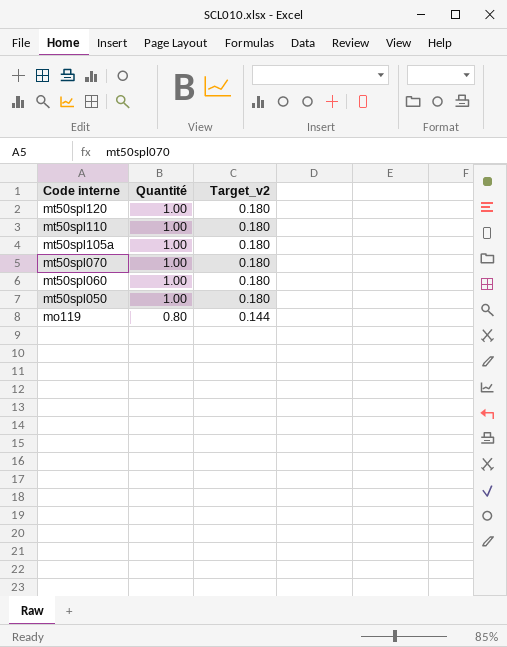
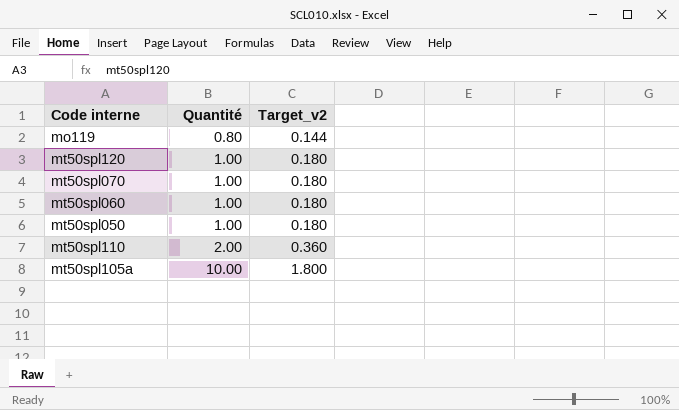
row order: Code interne descending -> Quantité ascending
mt50spl110 | Quantité: 1.00 -> 2.00
mt50spl110 | Target_v2: 0.180 -> 0.360
mt50spl105a | Quantité: 1.00 -> 10.00
mt50spl105a | Target_v2: 0.180 -> 1.800

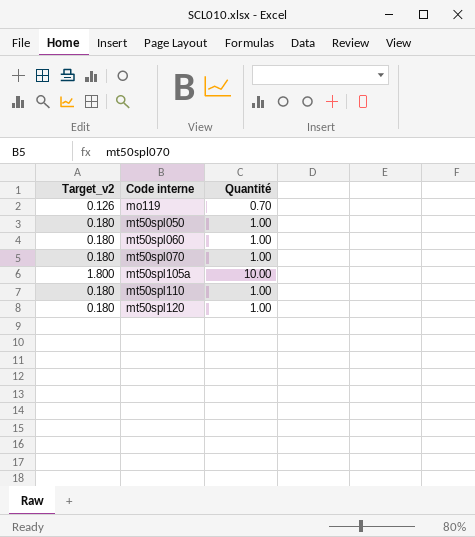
row order: Quantité ascending -> Code interne ascending
column Target_v2 | position: 3 -> 1
mo119 | Target_v2: 0.144 -> 0.126
mo119 | Quantité: 0.80 -> 0.70
mt50spl110 | Target_v2: 0.360 -> 0.180
mt50spl110 | Quantité: 2.00 -> 1.00

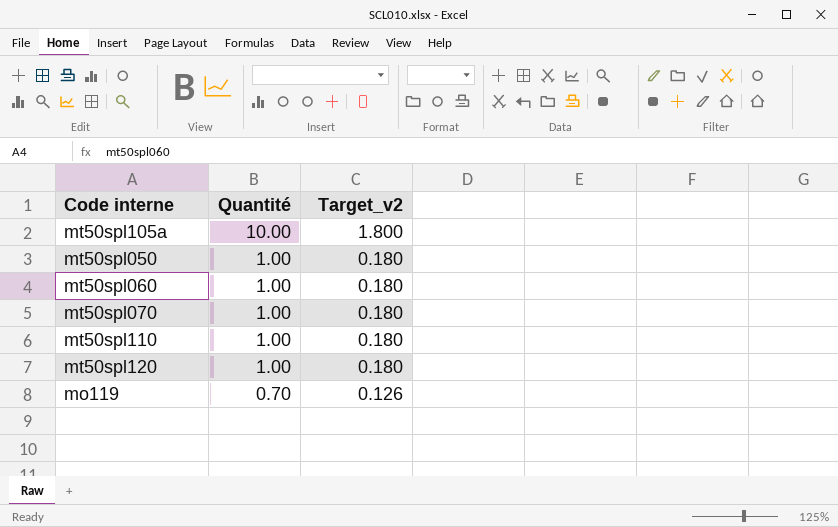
row order: Code interne ascending -> Quantité descending
column Target_v2 | position: 1 -> 3

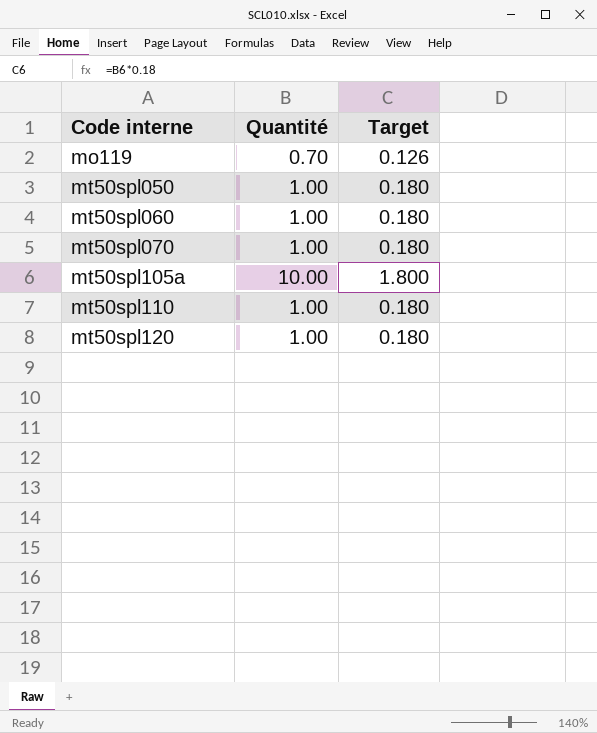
row order: Quantité descending -> Code interne ascending
column name: Target_v2 -> Target

